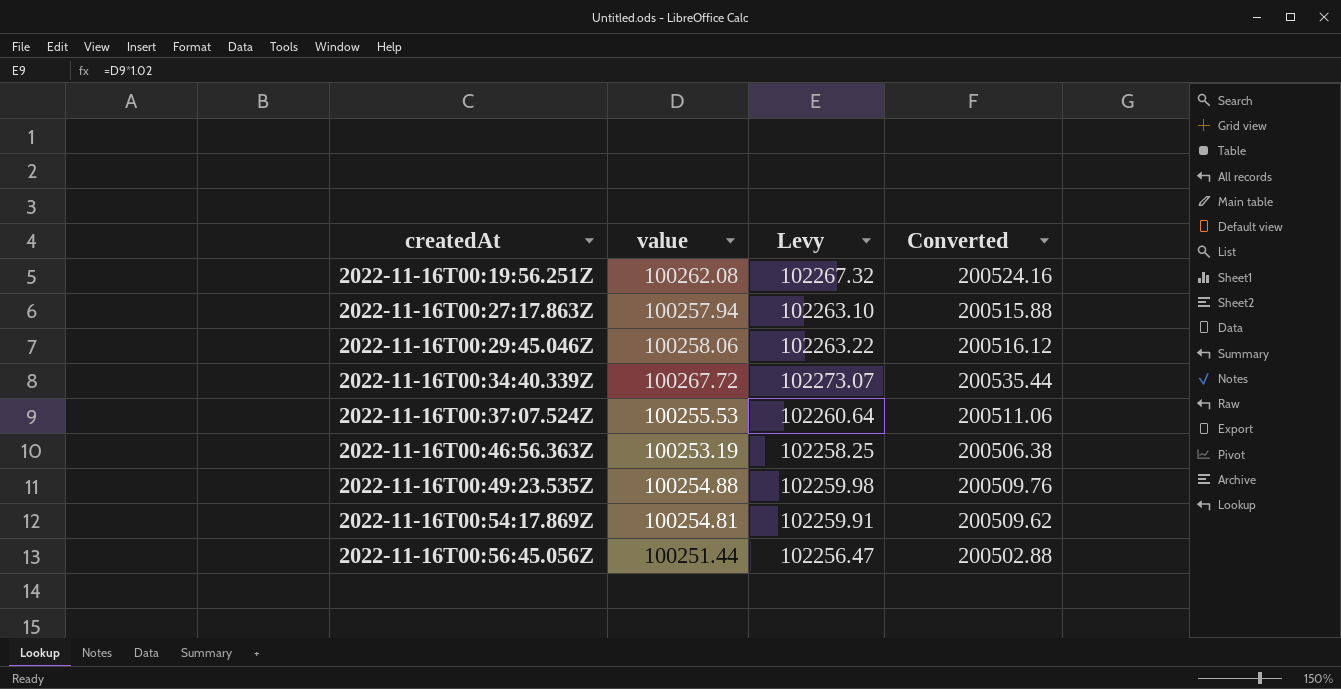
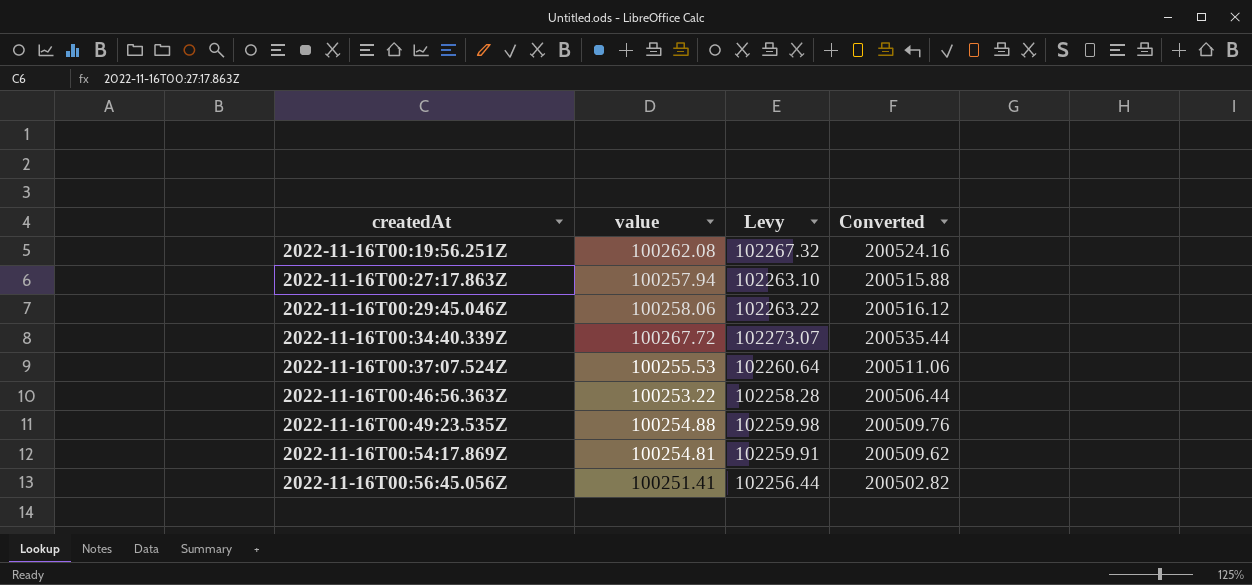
2022-11-16T00:46:56.363Z | value: 100253.19 -> 100253.22
2022-11-16T00:46:56.363Z | Levy: 102258.25 -> 102258.28
2022-11-16T00:46:56.363Z | Converted: 200506.38 -> 200506.44
2022-11-16T00:56:45.056Z | value: 100251.44 -> 100251.41
2022-11-16T00:56:45.056Z | Levy: 102256.47 -> 102256.44
2022-11-16T00:56:45.056Z | Converted: 200502.88 -> 200502.82

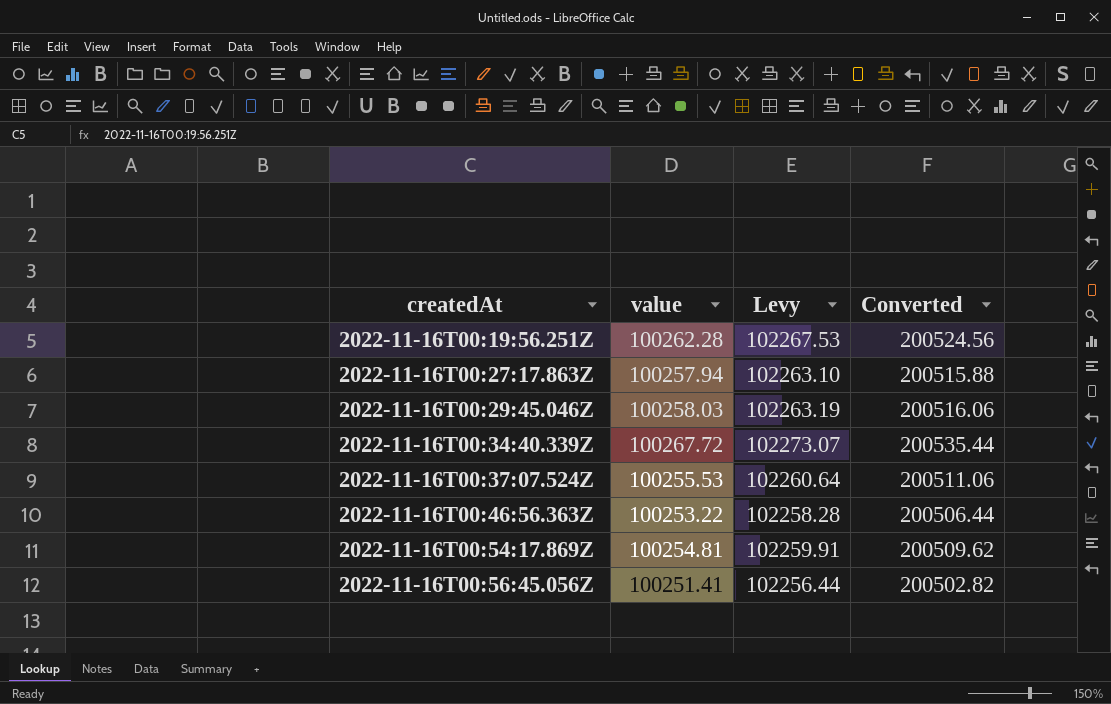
row 2022-11-16T00:49:23.535Z: 100254.88 | 102259.98 | 200509.76 -> none
2022-11-16T00:19:56.251Z | value: 100262.08 -> 100262.28
2022-11-16T00:19:56.251Z | Levy: 102267.32 -> 102267.53
2022-11-16T00:19:56.251Z | Converted: 200524.16 -> 200524.56
2022-11-16T00:29:45.046Z | value: 100258.06 -> 100258.03
2022-11-16T00:29:45.046Z | Levy: 102263.22 -> 102263.19
2022-11-16T00:29:45.046Z | Converted: 200516.12 -> 200516.06

